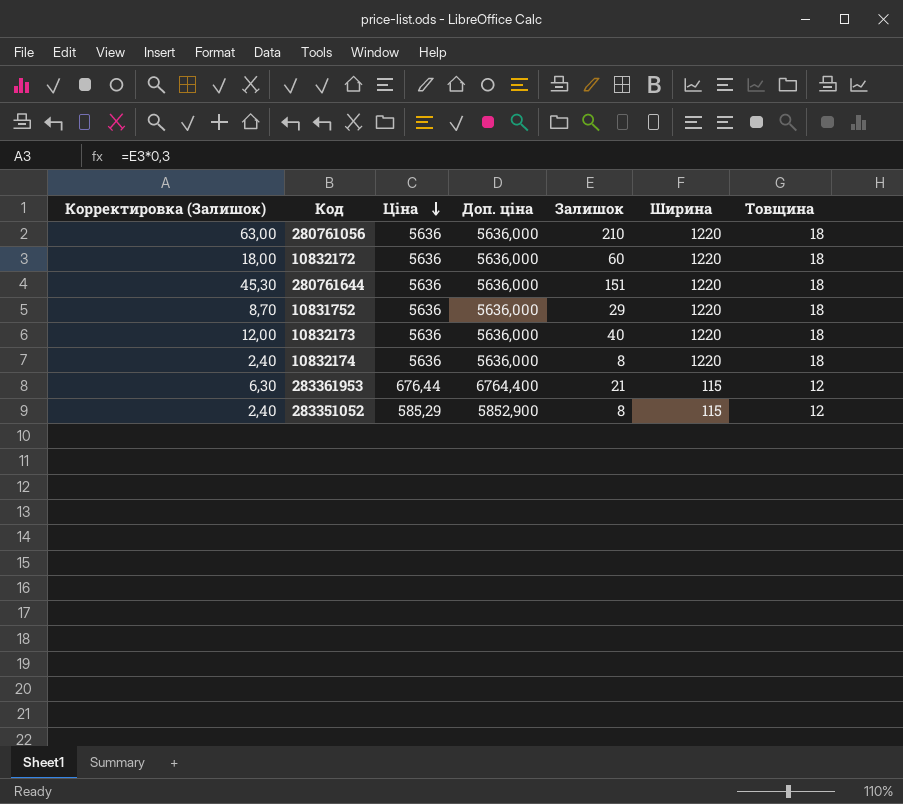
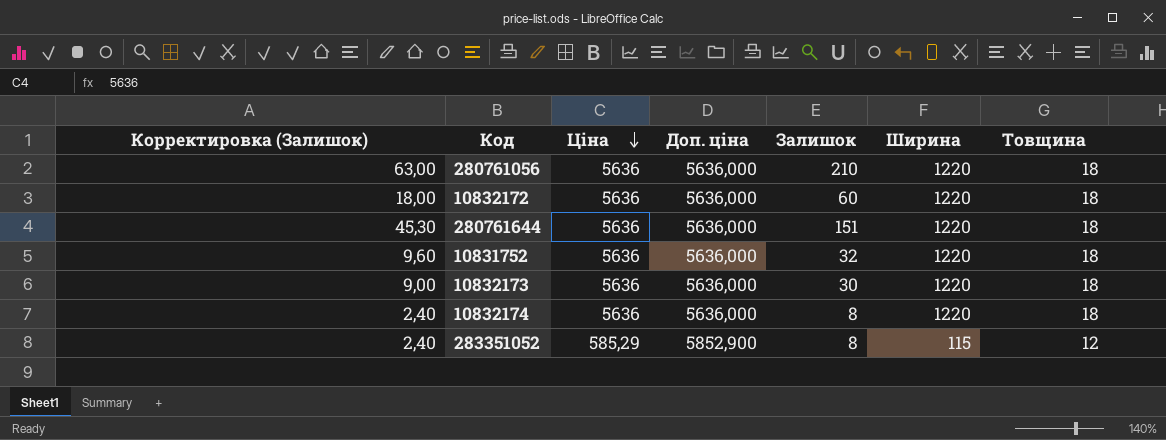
row 283361953: 6,30 | 676,44 | 6764,400 | 21 | 115 | 12 -> none
10831752 | Корректировка (Залишок): 8,70 -> 9,60
10831752 | Залишок: 29 -> 32
10832173 | Корректировка (Залишок): 12,00 -> 9,00
10832173 | Залишок: 40 -> 30

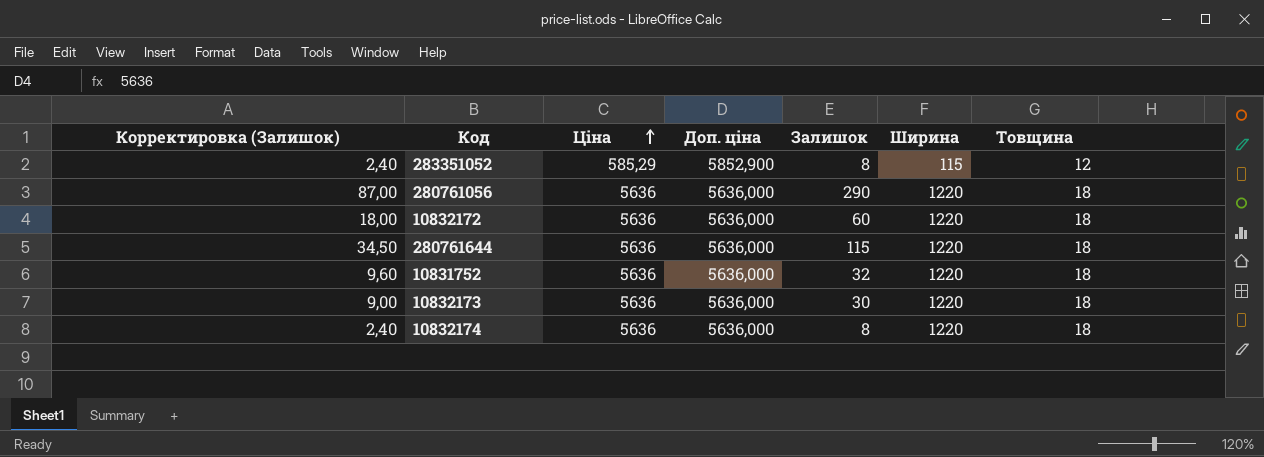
row order: Ціна descending -> Ціна ascending
280761056 | Корректировка (Залишок): 63,00 -> 87,00
280761056 | Залишок: 210 -> 290
280761644 | Корректировка (Залишок): 45,30 -> 34,50
280761644 | Залишок: 151 -> 115

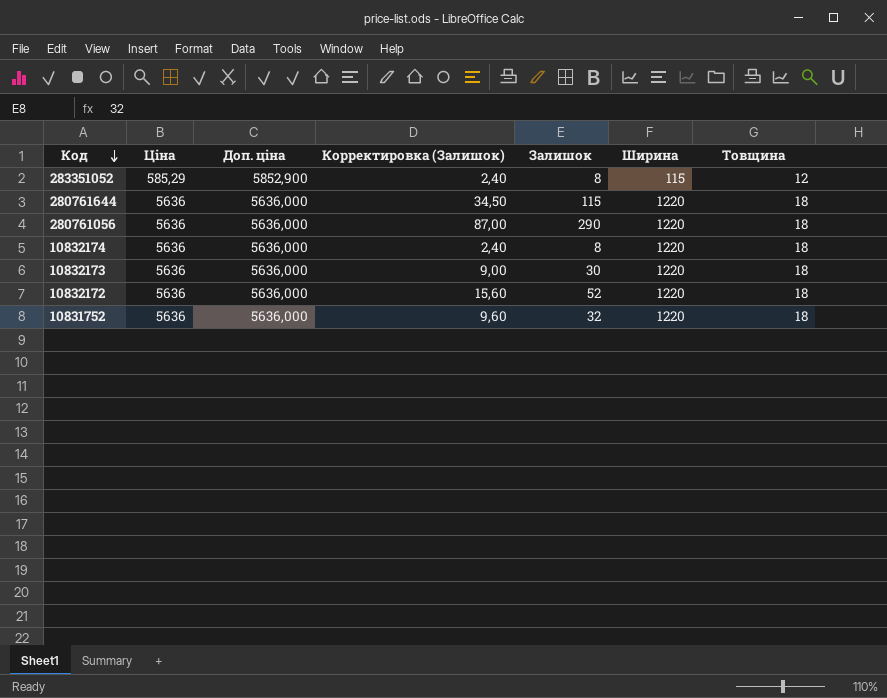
row order: Ціна ascending -> Код descending
column Корректировка (Залишок) | position: 1 -> 4
10832172 | Корректировка (Залишок): 18,00 -> 15,60
10832172 | Залишок: 60 -> 52

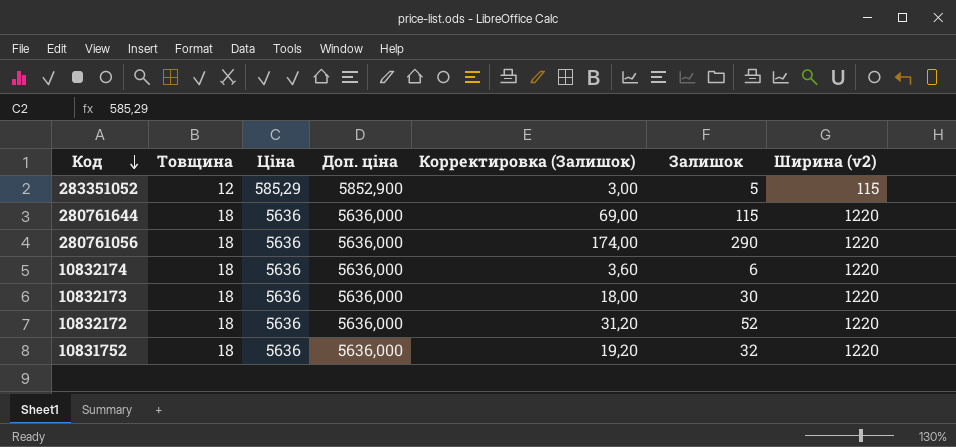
column Товщина | position: 7 -> 2
column Корректировка (Залишок) | formula: [Залишок] * 0,3 -> [Залишок] * 0,6
column name: Ширина -> Ширина (v2)
283351052 | Залишок: 8 -> 5
10832174 | Залишок: 8 -> 6

